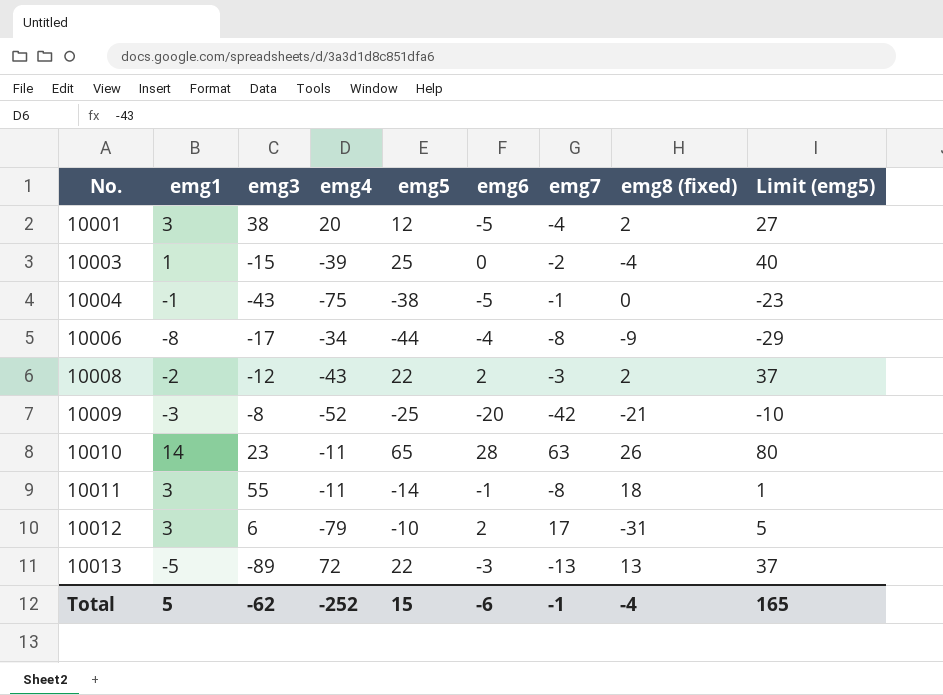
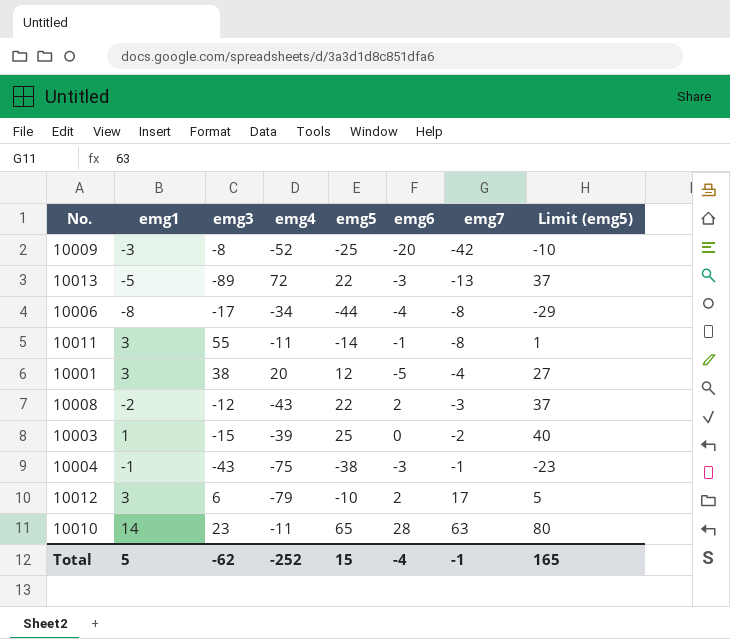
row order: No. ascending -> emg7 ascending
column emg8 (fixed) | position: 8 -> none
10004 | emg6: -5 -> -3
Total | emg6: -6 -> -4

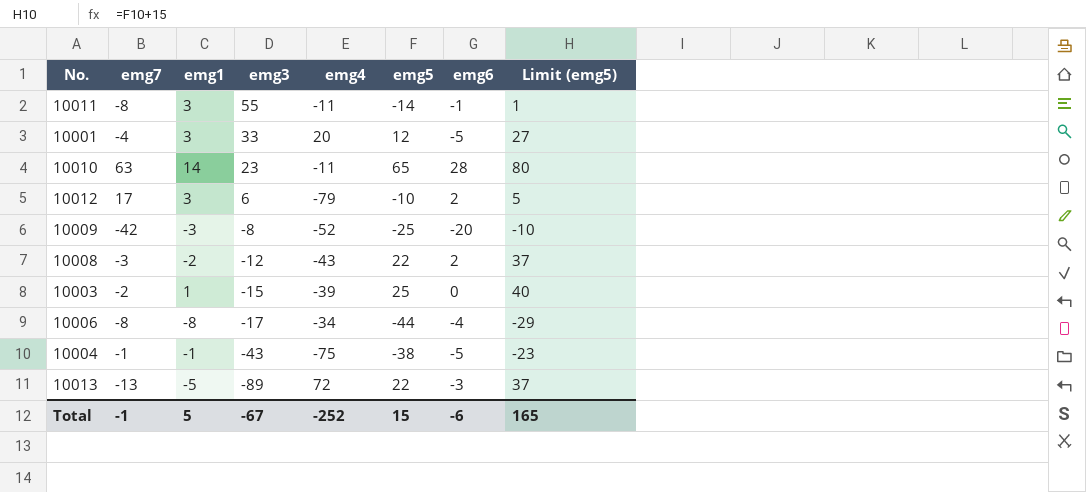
row order: emg7 ascending -> emg3 descending
column emg7 | position: 7 -> 2
10001 | emg3: 38 -> 33
10004 | emg6: -3 -> -5
Total | emg3: -62 -> -67
Total | emg6: -4 -> -6

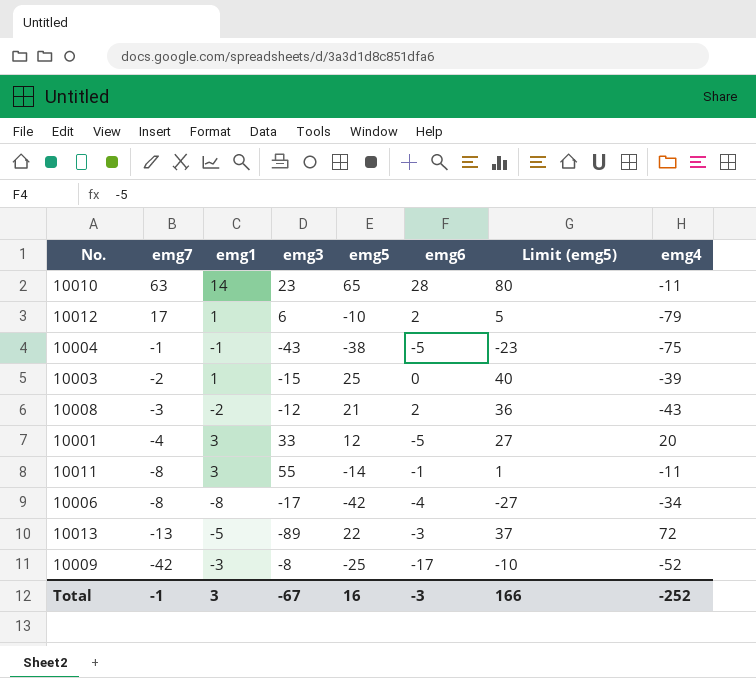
row order: emg3 descending -> emg7 descending
column emg4 | position: 5 -> 8
10012 | emg1: 3 -> 1
10008 | emg5: 22 -> 21
10008 | Limit (emg5): 37 -> 36
10006 | emg5: -44 -> -42
10006 | Limit (emg5): -29 -> -27
10009 | emg6: -20 -> -17
Total | emg1: 5 -> 3
Total | emg5: 15 -> 16
Total | emg6: -6 -> -3
Total | Limit (emg5): 165 -> 166

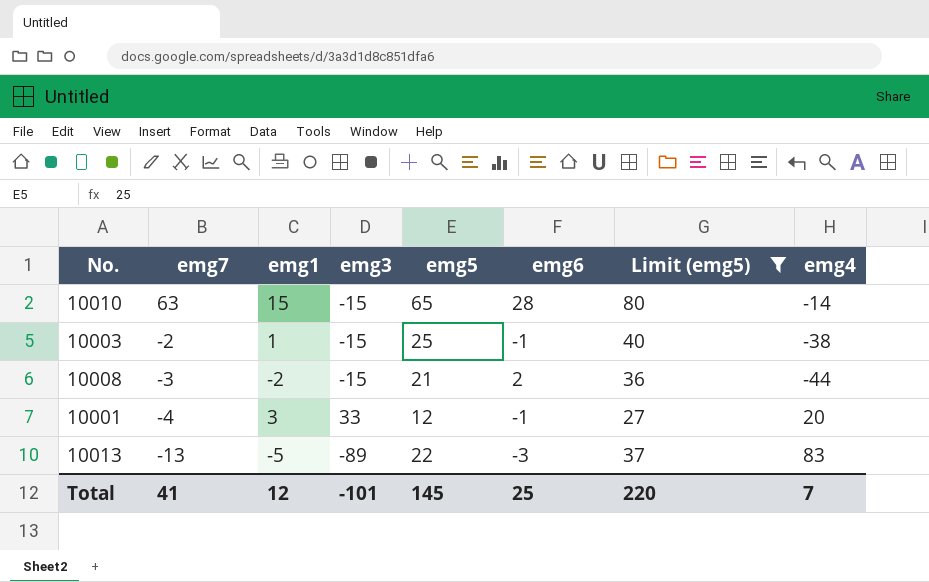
filter: none -> Limit (emg5) >= 27
10010 | emg1: 14 -> 15
10010 | emg3: 23 -> -15
10010 | emg4: -11 -> -14
10003 | emg6: 0 -> -1
10003 | emg4: -39 -> -38
10008 | emg3: -12 -> -15
10008 | emg4: -43 -> -44
10001 | emg6: -5 -> -1
10013 | emg4: 72 -> 83
Total | emg7: -1 -> 41
Total | emg1: 3 -> 12
Total | emg3: -67 -> -101
Total | emg5: 16 -> 145
Total | emg6: -3 -> 25
Total | Limit (emg5): 166 -> 220
Total | emg4: -252 -> 7

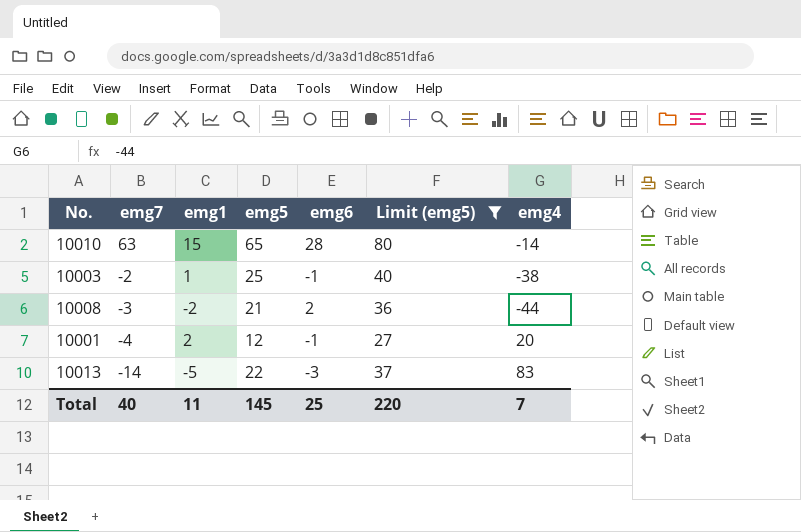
column emg3 | position: 4 -> none
10001 | emg1: 3 -> 2
10013 | emg7: -13 -> -14
Total | emg7: 41 -> 40
Total | emg1: 12 -> 11

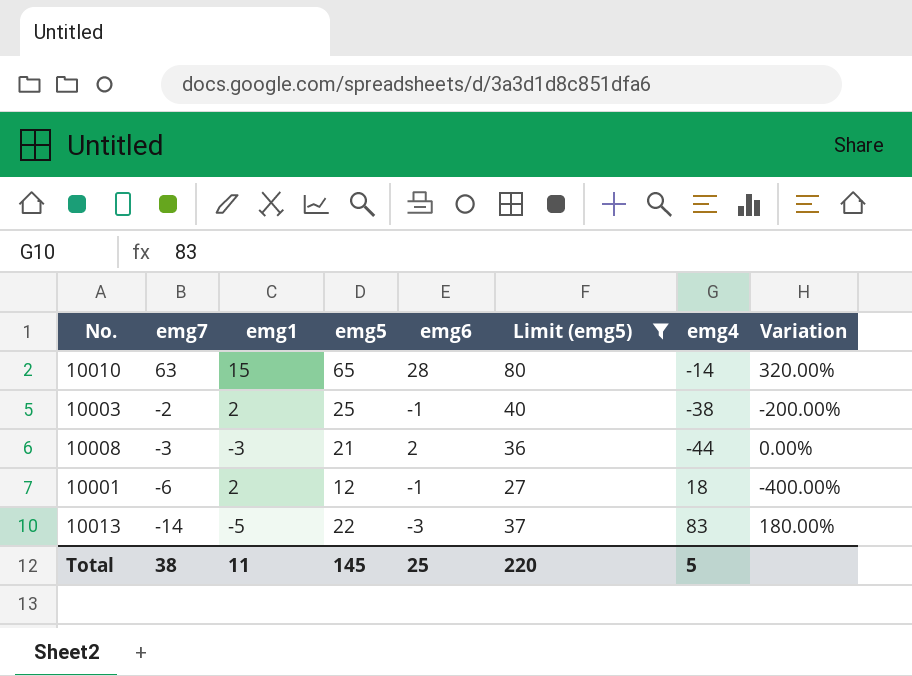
column Variation | formula: none -> ([emg7] - [emg1]) / [emg1]
10003 | emg1: 1 -> 2
10008 | emg1: -2 -> -3
10001 | emg7: -4 -> -6
10001 | emg4: 20 -> 18
Total | emg7: 40 -> 38
Total | emg4: 7 -> 5

